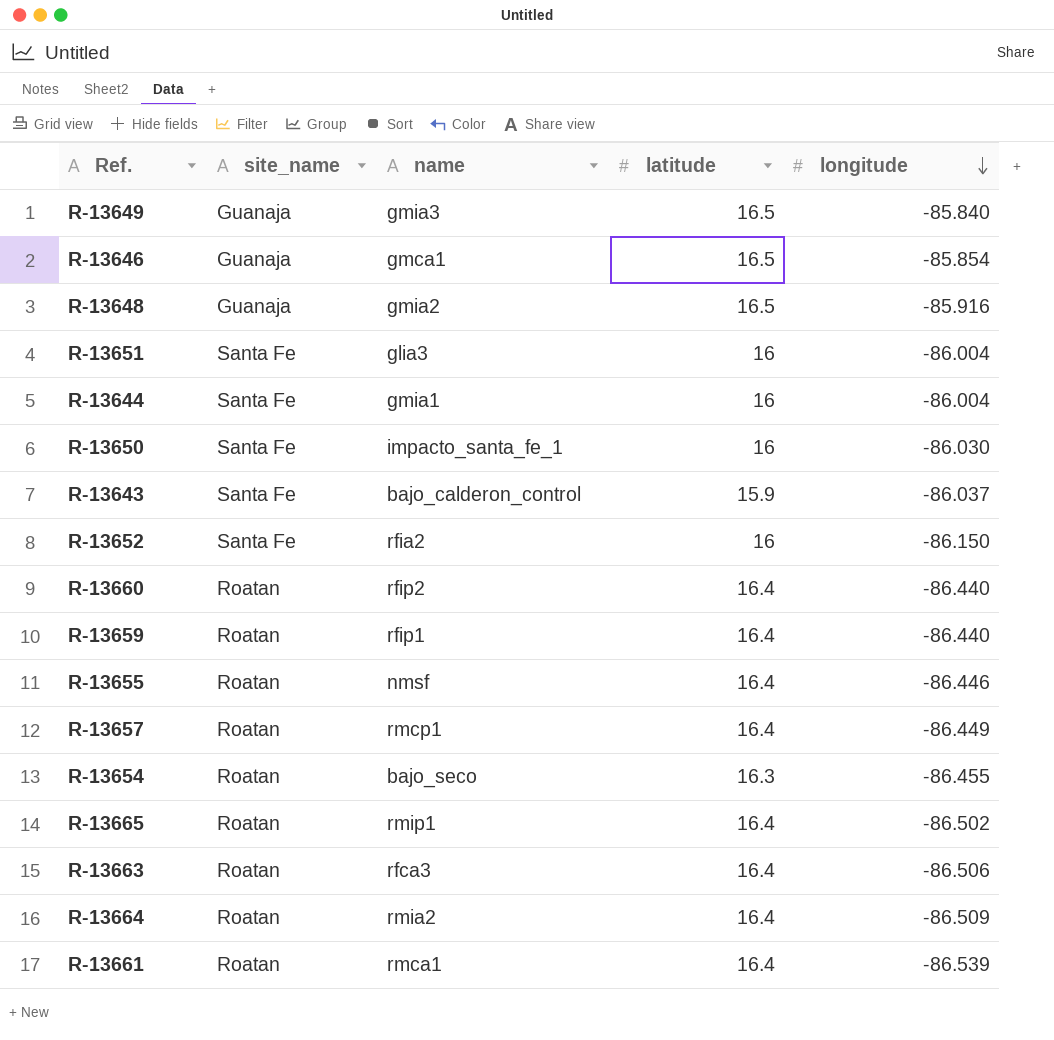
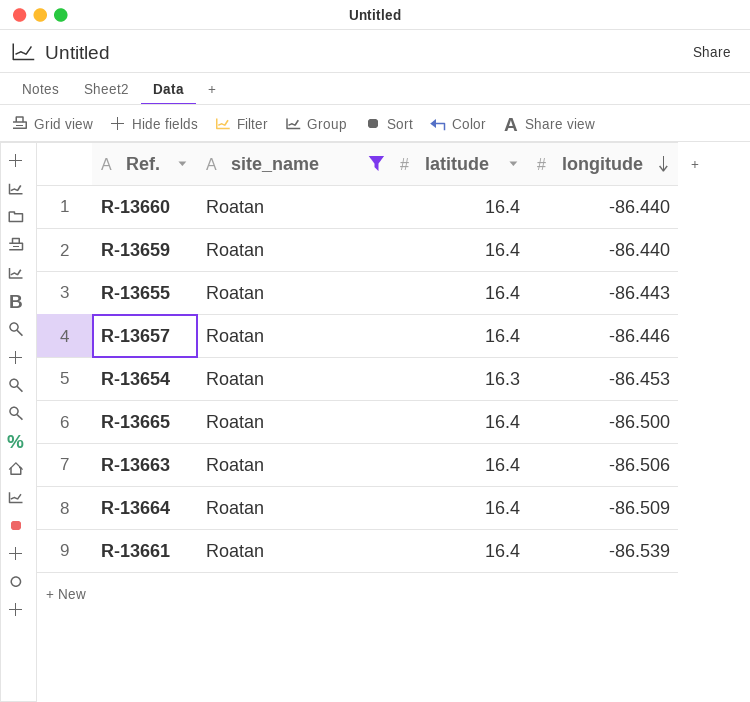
filter: none -> site_name = Roatan
column name | position: 3 -> none
R-13655 | longitude: -86.446 -> -86.443
R-13657 | longitude: -86.449 -> -86.446
R-13654 | longitude: -86.455 -> -86.453
R-13665 | longitude: -86.502 -> -86.500

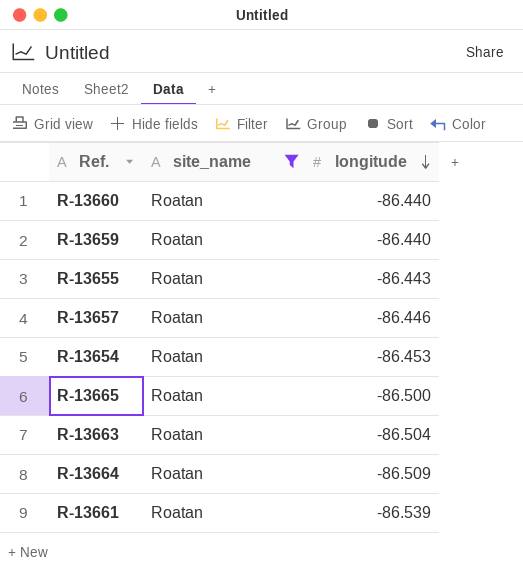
column latitude | position: 3 -> none
R-13663 | longitude: -86.506 -> -86.504

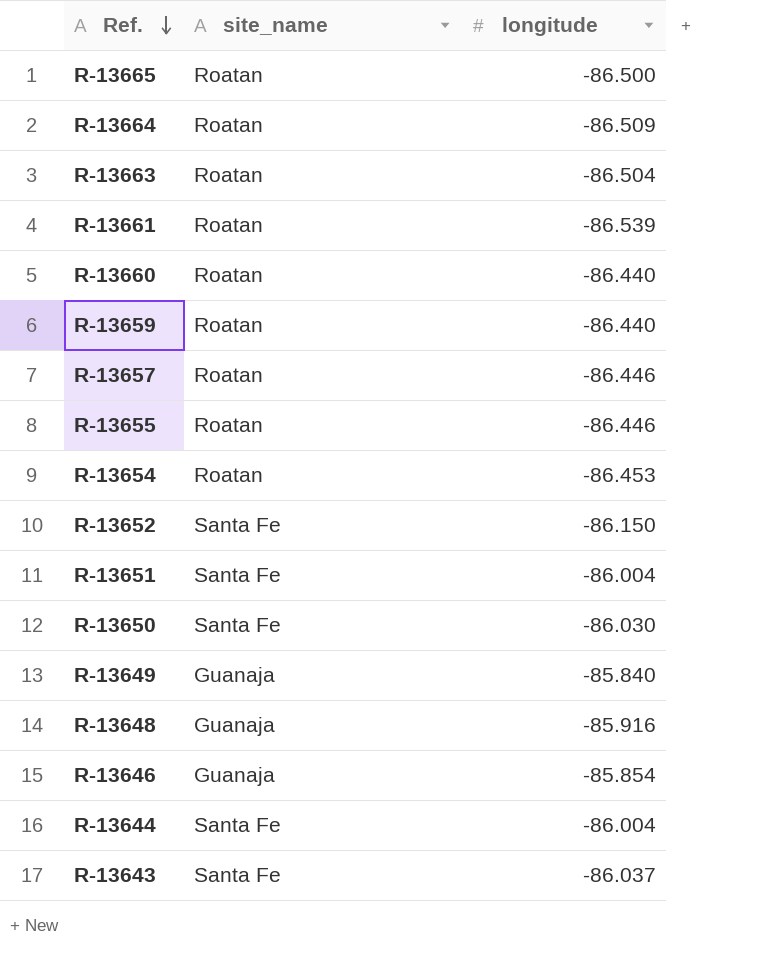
filter: site_name = Roatan -> none
row order: longitude descending -> Ref. descending
R-13655 | longitude: -86.443 -> -86.446

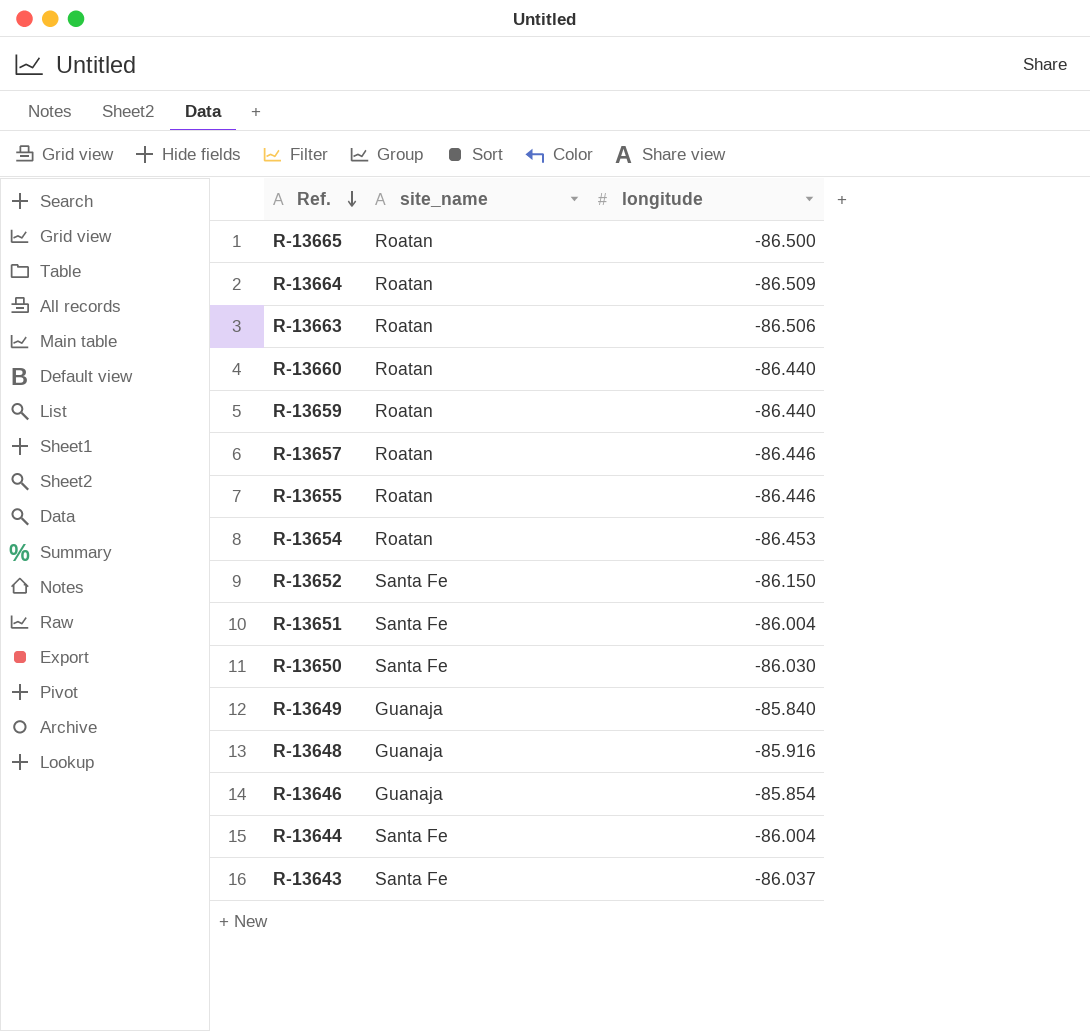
row R-13661: Roatan | -86.539 -> none
R-13663 | longitude: -86.504 -> -86.506

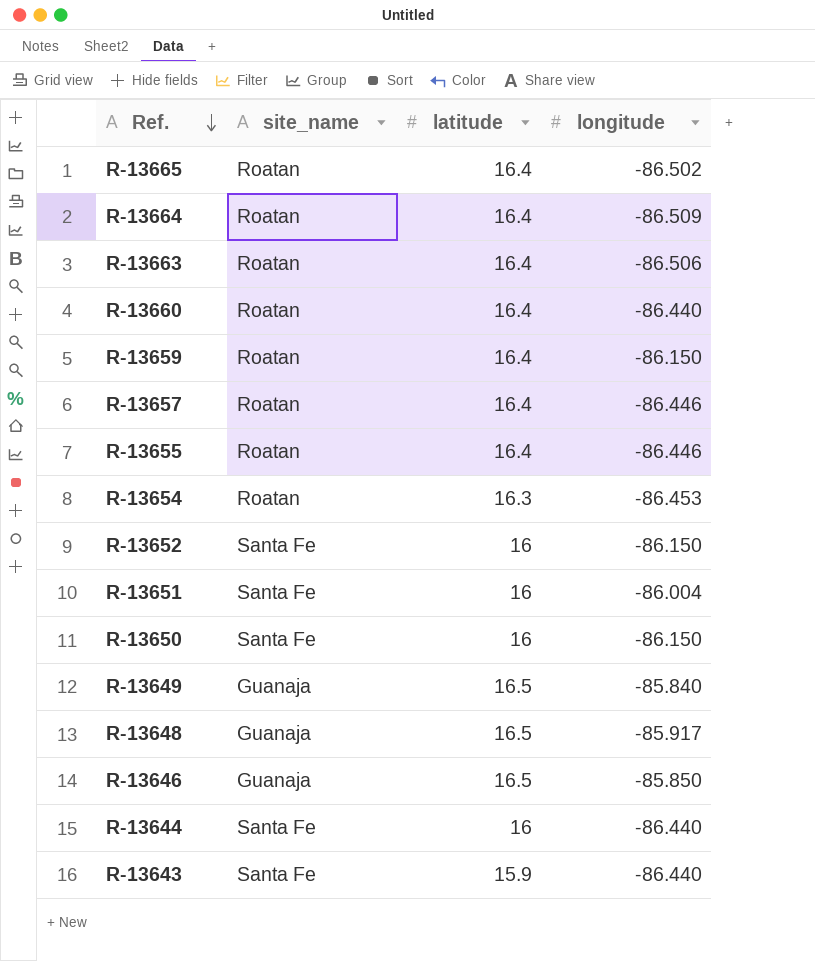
column latitude | position: none -> 3
R-13665 | longitude: -86.500 -> -86.502
R-13659 | longitude: -86.440 -> -86.150
R-13650 | longitude: -86.030 -> -86.150
R-13648 | longitude: -85.916 -> -85.917
R-13646 | longitude: -85.854 -> -85.850
R-13644 | longitude: -86.004 -> -86.440
R-13643 | longitude: -86.037 -> -86.440

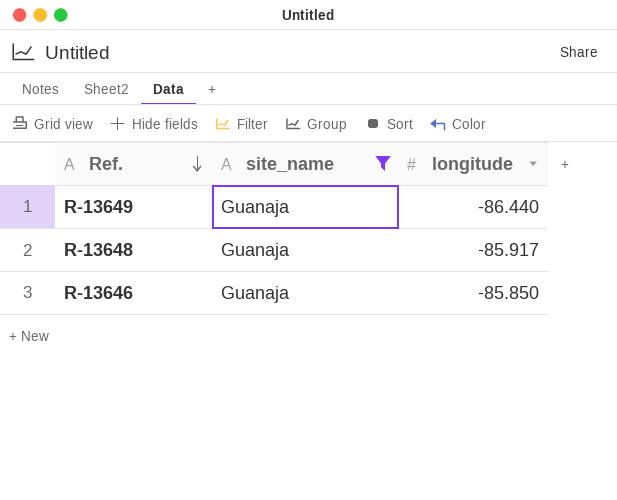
filter: none -> site_name = Guanaja
column latitude | position: 3 -> none
R-13649 | longitude: -85.840 -> -86.440

